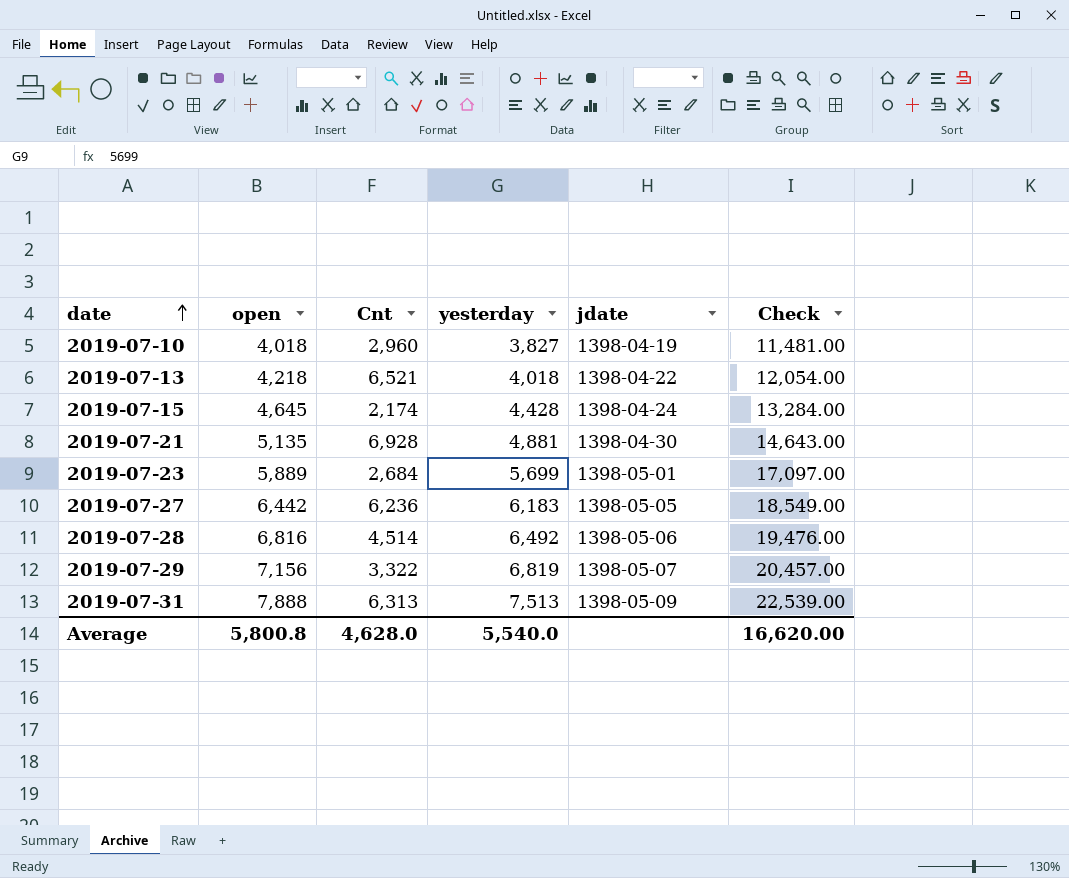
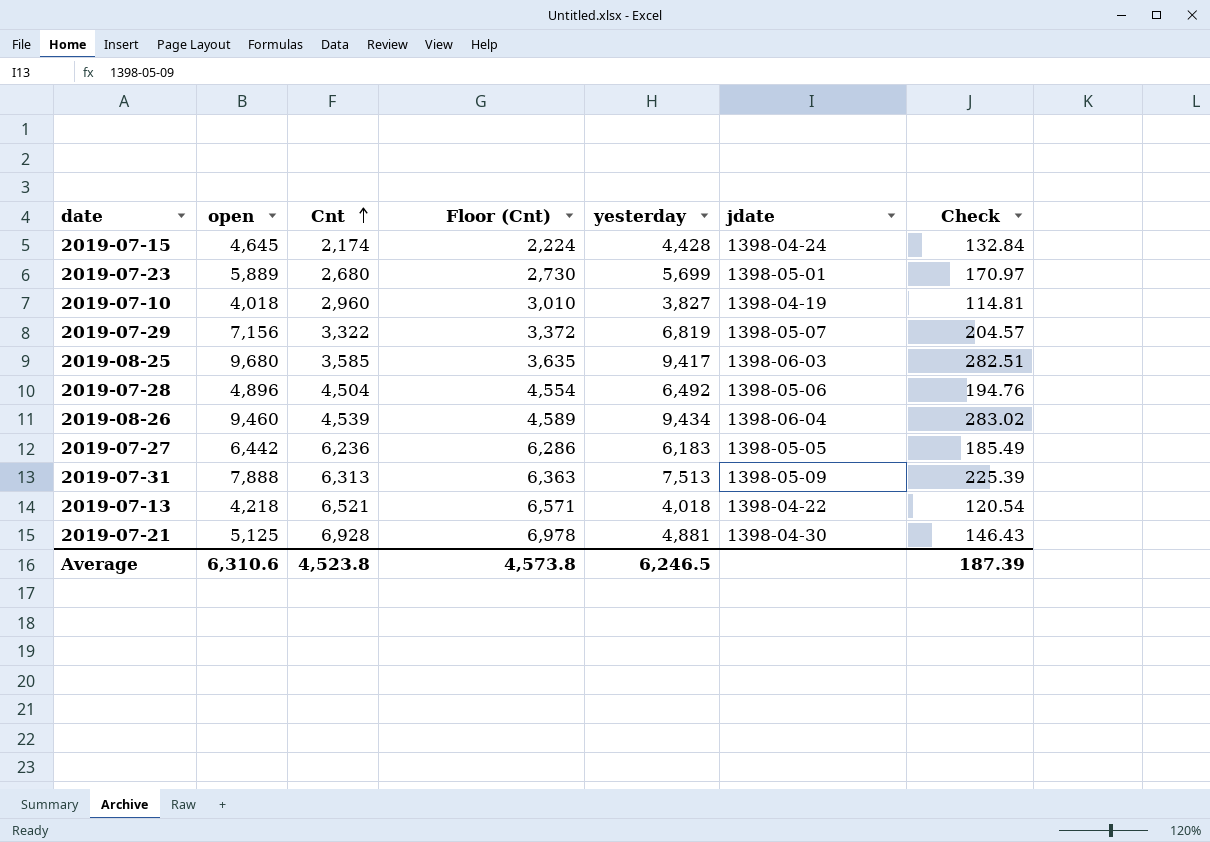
row order: date ascending -> Cnt ascending
column Floor (Cnt) | formula: none -> [Cnt] + 50
column Check | formula: [yesterday] * 3 -> [yesterday] * 0.03
2019-07-23 | Cnt: 2,684 -> 2,680
row 2019-08-25: none -> 9,680 | 3,585 | 3,635 | 9,417 | 1398-06-03 | 282.51
2019-07-28 | open: 6,816 -> 4,896
2019-07-28 | Cnt: 4,514 -> 4,504
row 2019-08-26: none -> 9,460 | 4,539 | 4,589 | 9,434 | 1398-06-04 | 283.02
2019-07-21 | open: 5,135 -> 5,125
Average | open: 5,800.8 -> 6,310.6
Average | Cnt: 4,628.0 -> 4,523.8
Average | yesterday: 5,540.0 -> 6,246.5
Average | Check: 16,620.00 -> 187.39

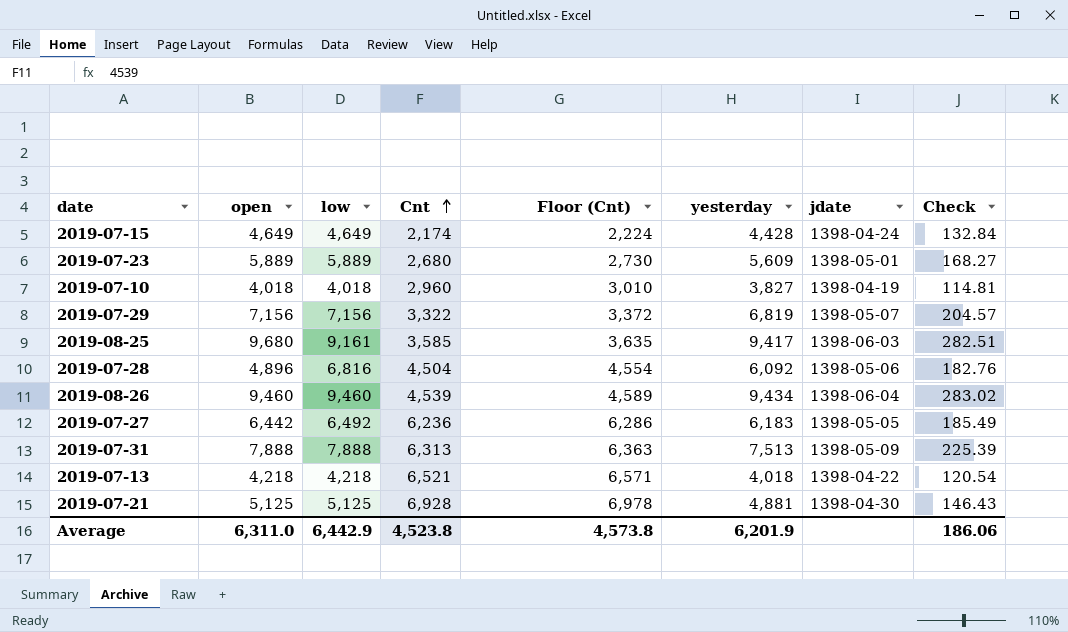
column low | position: none -> 3
2019-07-15 | open: 4,645 -> 4,649
2019-07-23 | yesterday: 5,699 -> 5,609
2019-07-23 | Check: 170.97 -> 168.27
2019-07-28 | yesterday: 6,492 -> 6,092
2019-07-28 | Check: 194.76 -> 182.76
Average | open: 6,310.6 -> 6,311.0
Average | yesterday: 6,246.5 -> 6,201.9
Average | Check: 187.39 -> 186.06

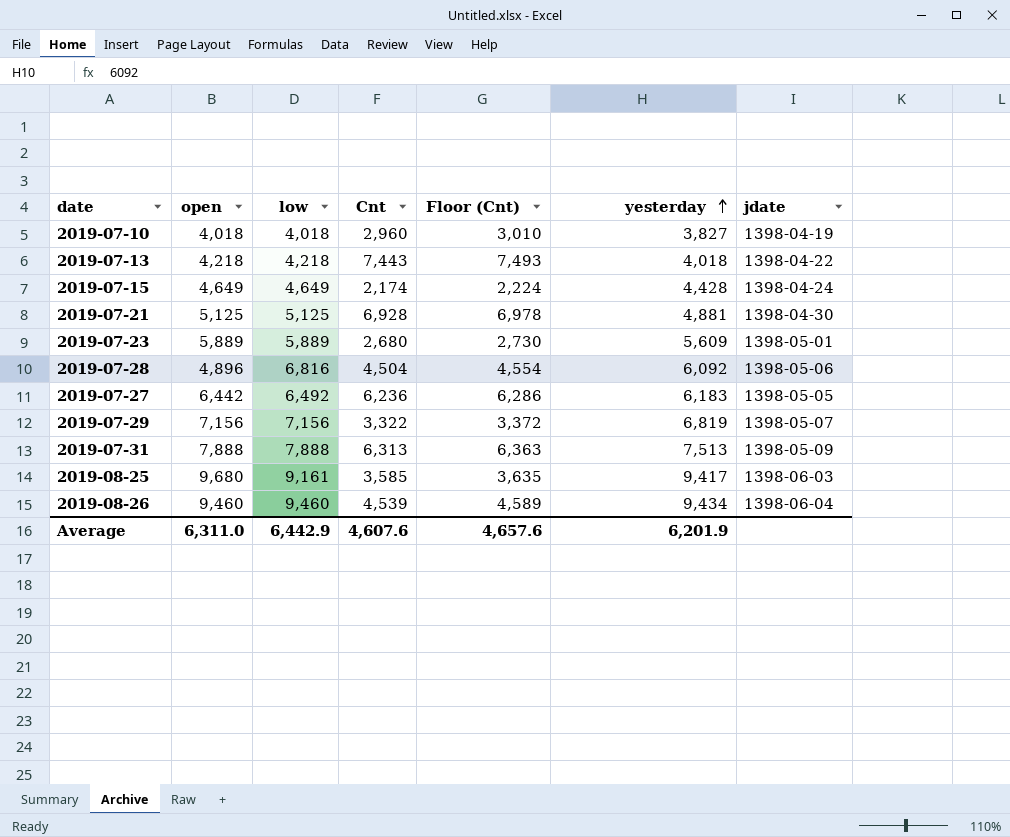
row order: Cnt ascending -> yesterday ascending
column Check | formula: [yesterday] * 0.03 -> none
2019-07-13 | Cnt: 6,521 -> 7,443
2019-07-13 | Floor (Cnt): 6,571 -> 7,493
Average | Cnt: 4,523.8 -> 4,607.6
Average | Floor (Cnt): 4,573.8 -> 4,657.6

